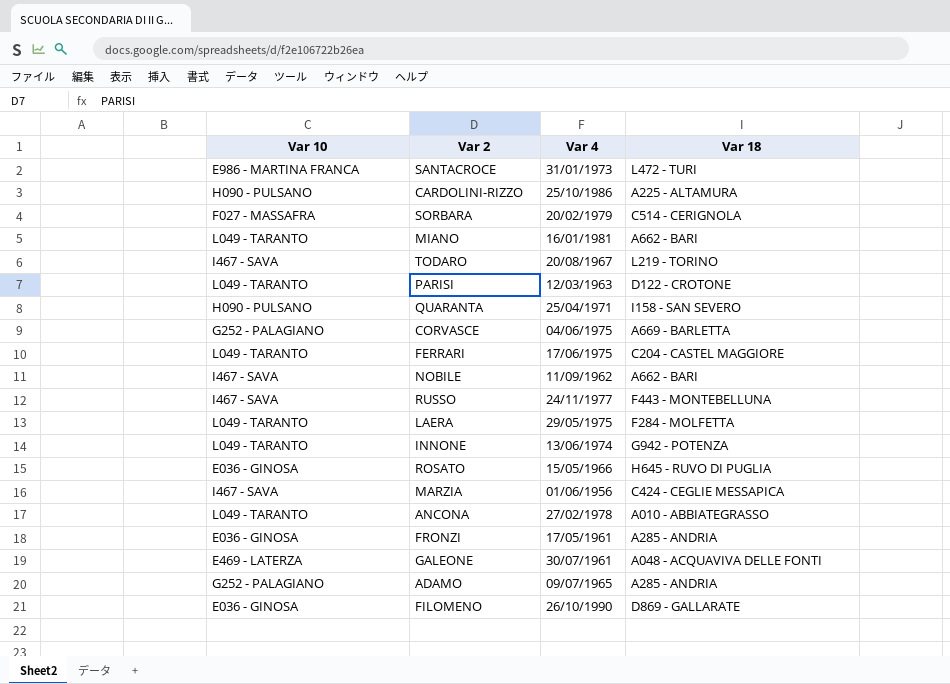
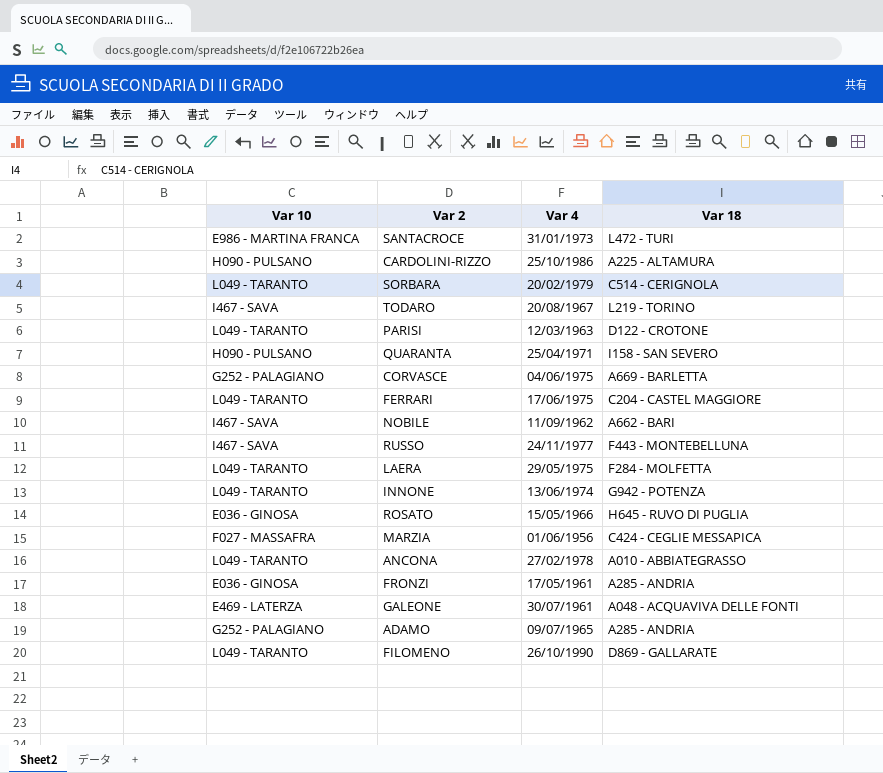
row MIANO: L049 - TARANTO | 16/01/1981 | A662 - BARI -> none
SORBARA | Var 10: F027 - MASSAFRA -> L049 - TARANTO
MARZIA | Var 10: I467 - SAVA -> F027 - MASSAFRA
FILOMENO | Var 10: E036 - GINOSA -> L049 - TARANTO

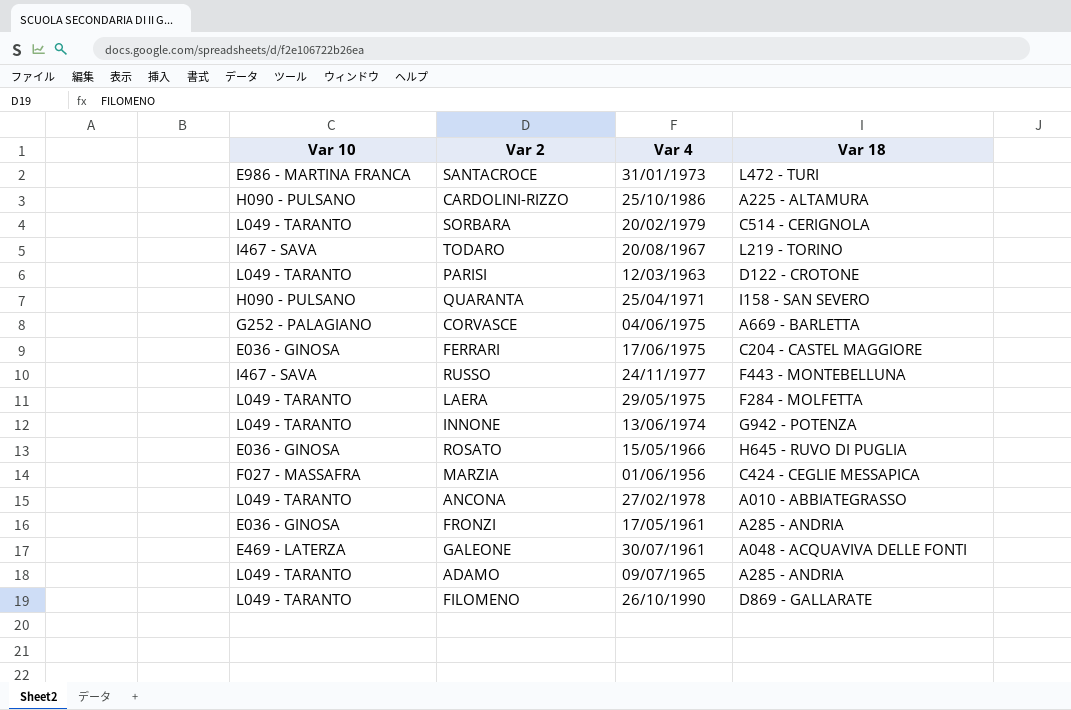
row NOBILE: I467 - SAVA | 11/09/1962 | A662 - BARI -> none
FERRARI | Var 10: L049 - TARANTO -> E036 - GINOSA
ADAMO | Var 10: G252 - PALAGIANO -> L049 - TARANTO

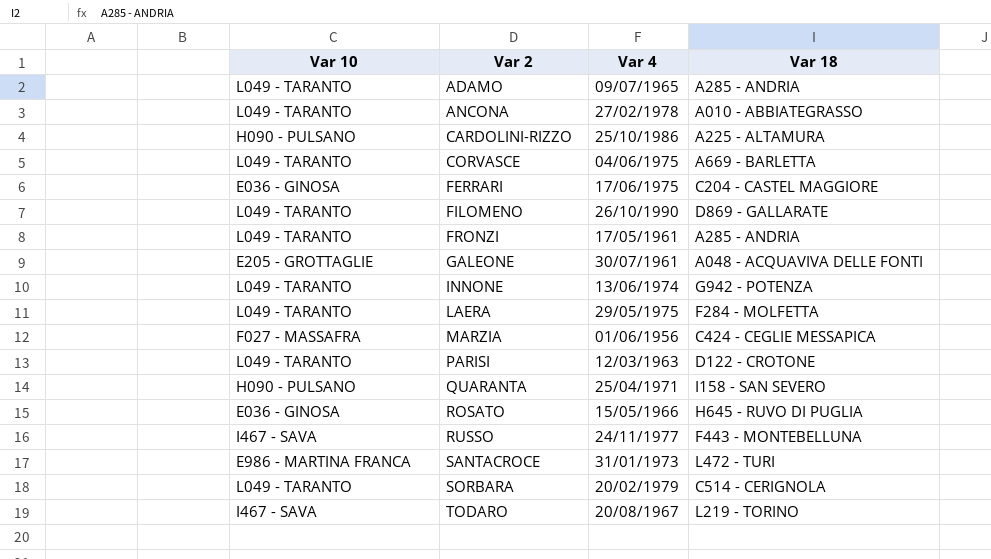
row order: none -> Var 2 ascending
CORVASCE | Var 10: G252 - PALAGIANO -> L049 - TARANTO
FRONZI | Var 10: E036 - GINOSA -> L049 - TARANTO
GALEONE | Var 10: E469 - LATERZA -> E205 - GROTTAGLIE

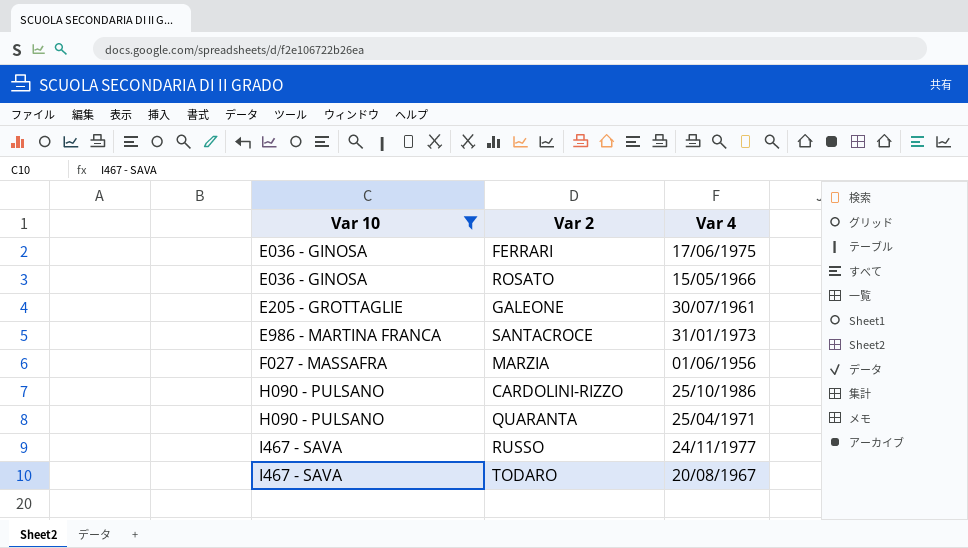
filter: none -> Var 10 != L049 - TARANTO
row order: Var 2 ascending -> Var 10 ascending
column Var 18 | position: 4 -> none

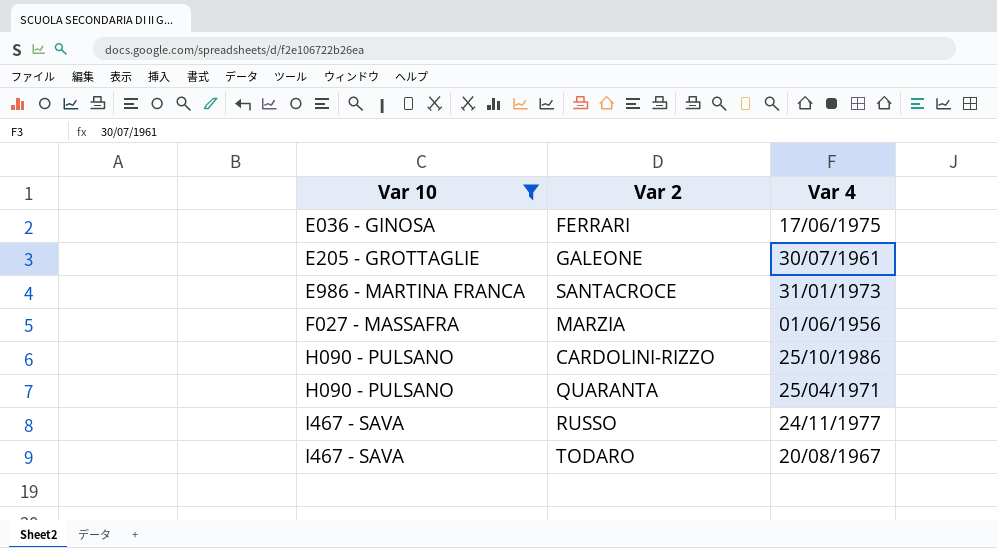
row ROSATO: E036 - GINOSA | 15/05/1966 -> none

